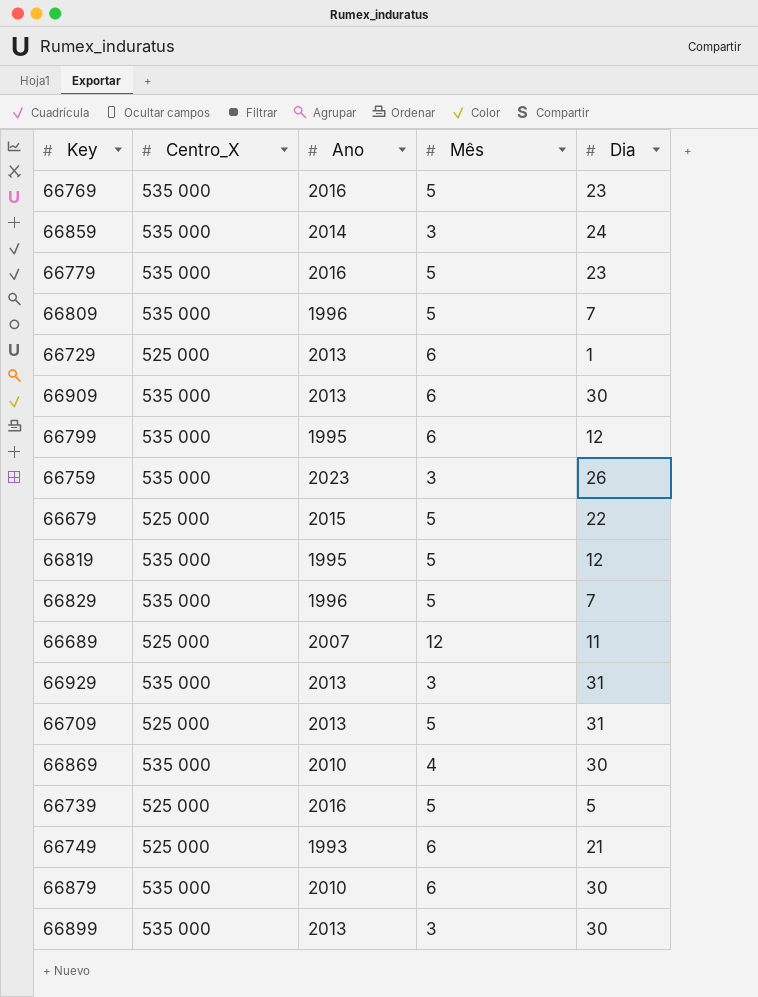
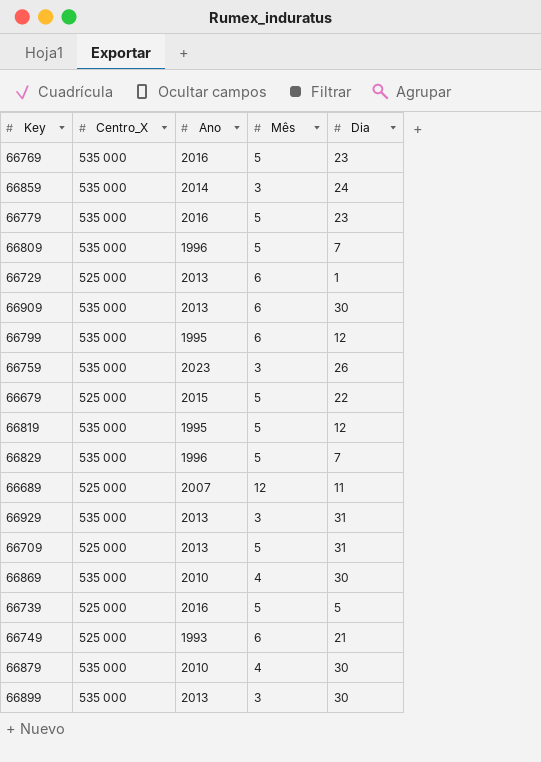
66879 | Mês: 6 -> 4

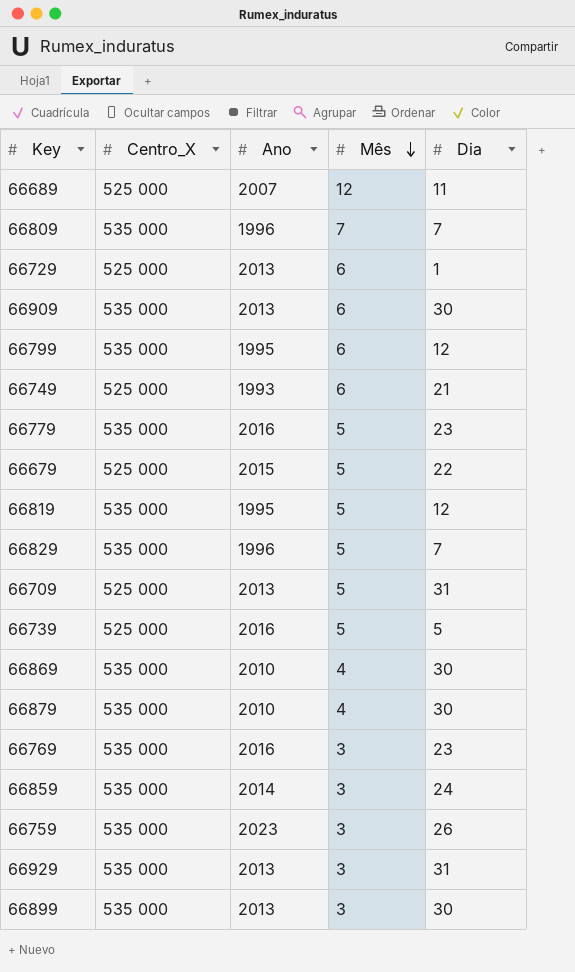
row order: none -> Mês descending
66809 | Mês: 5 -> 7
66769 | Mês: 5 -> 3

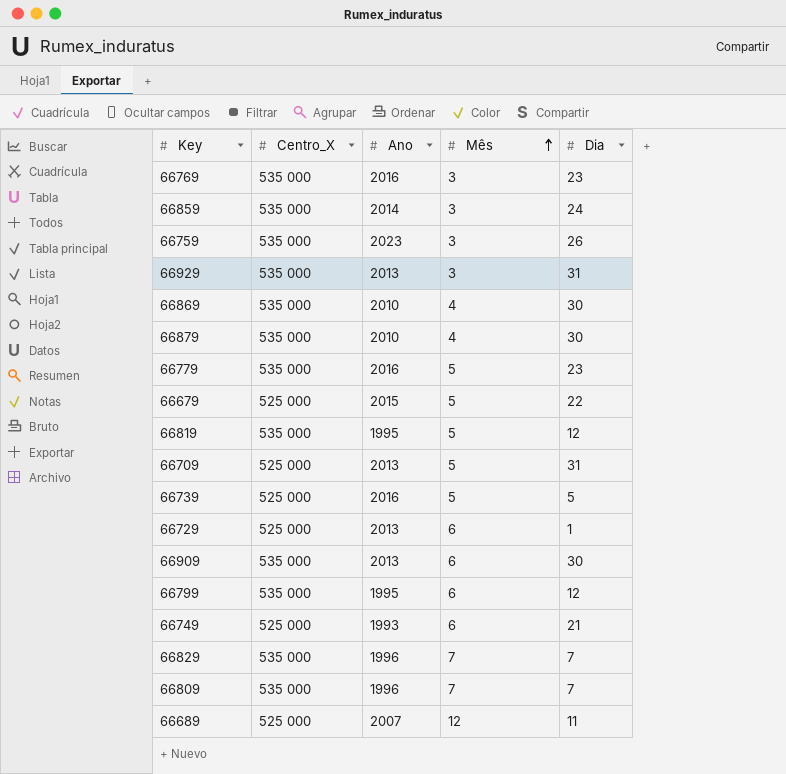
row order: Mês descending -> Mês ascending
row 66899: 535 000 | 2013 | 3 | 30 -> none
66829 | Mês: 5 -> 7

